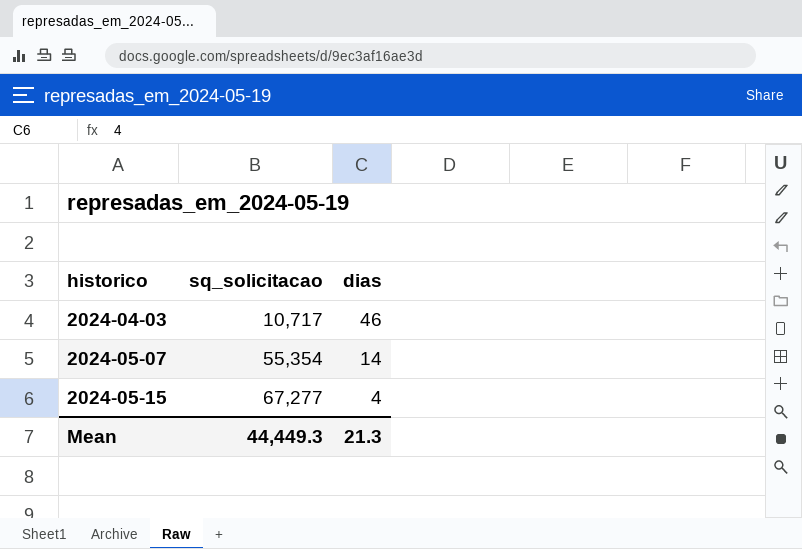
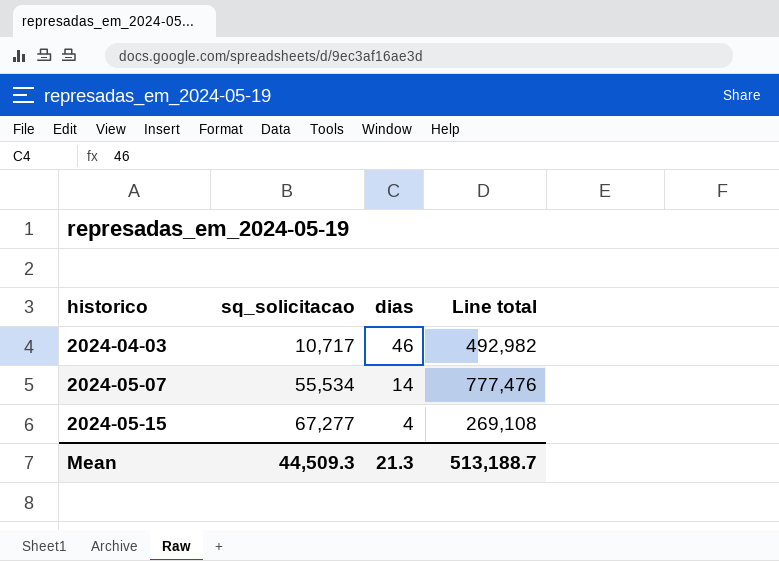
column Line total | formula: none -> [sq_solicitacao] * [dias]
2024-05-07 | sq_solicitacao: 55,354 -> 55,534
Mean | sq_solicitacao: 44,449.3 -> 44,509.3

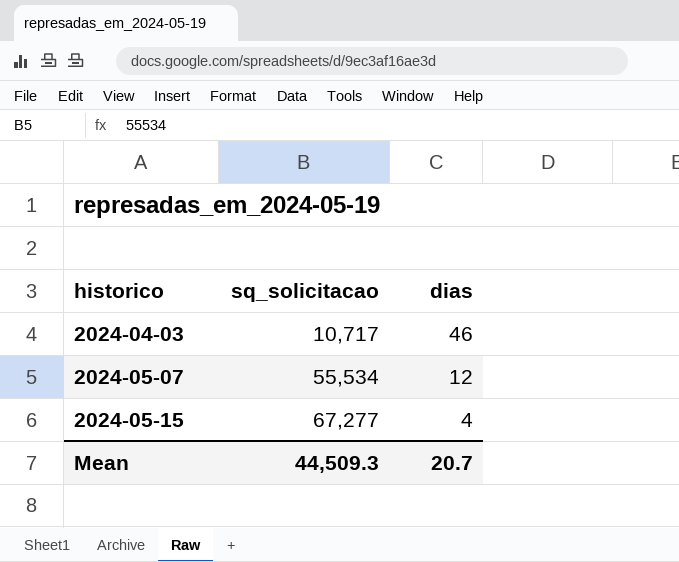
column Line total | formula: [sq_solicitacao] * [dias] -> none
2024-05-07 | dias: 14 -> 12
Mean | dias: 21.3 -> 20.7

